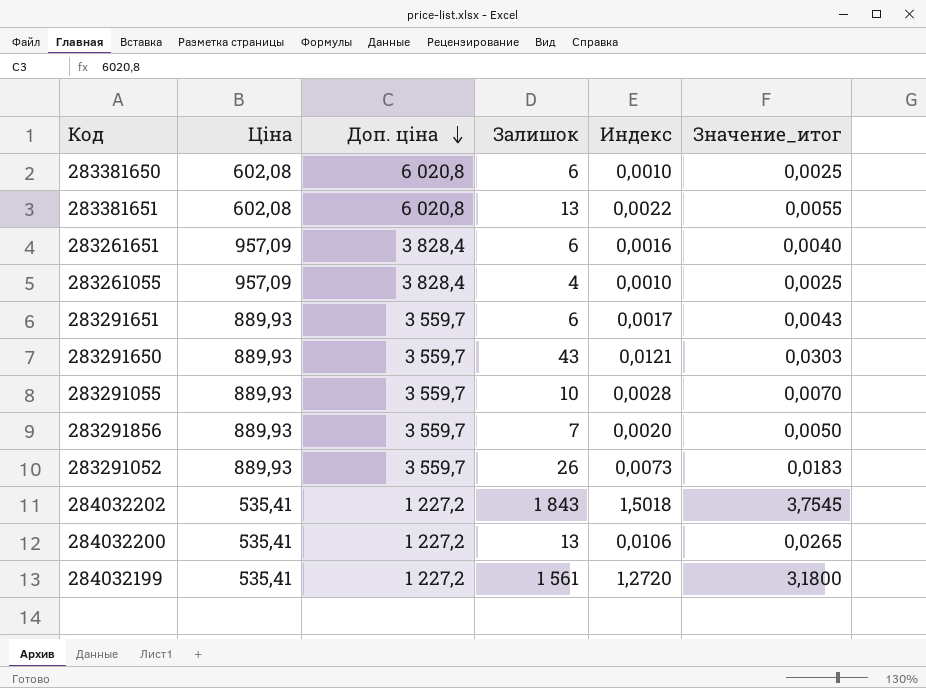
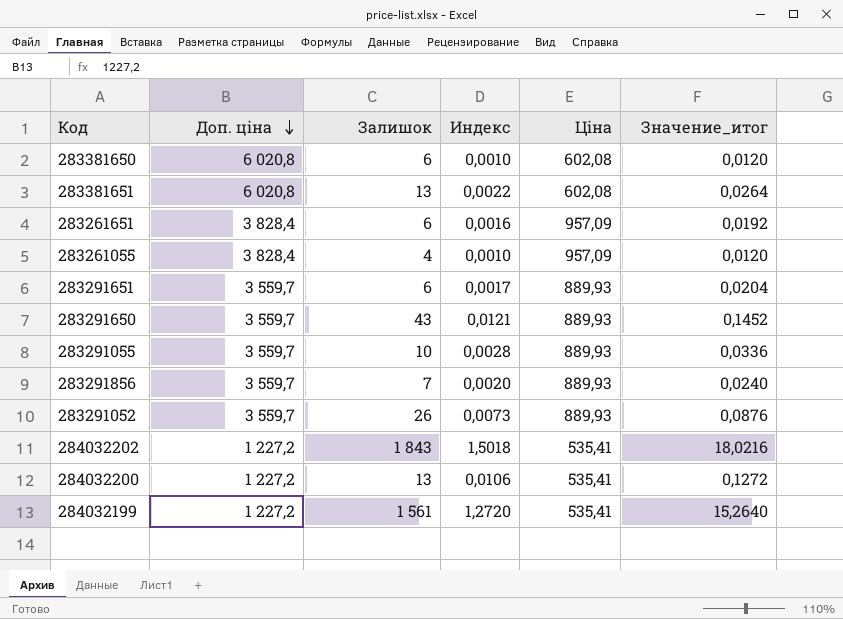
column Ціна | position: 2 -> 5
column Значение_итог | formula: [Индекс] * 2,5 -> [Индекс] * 12

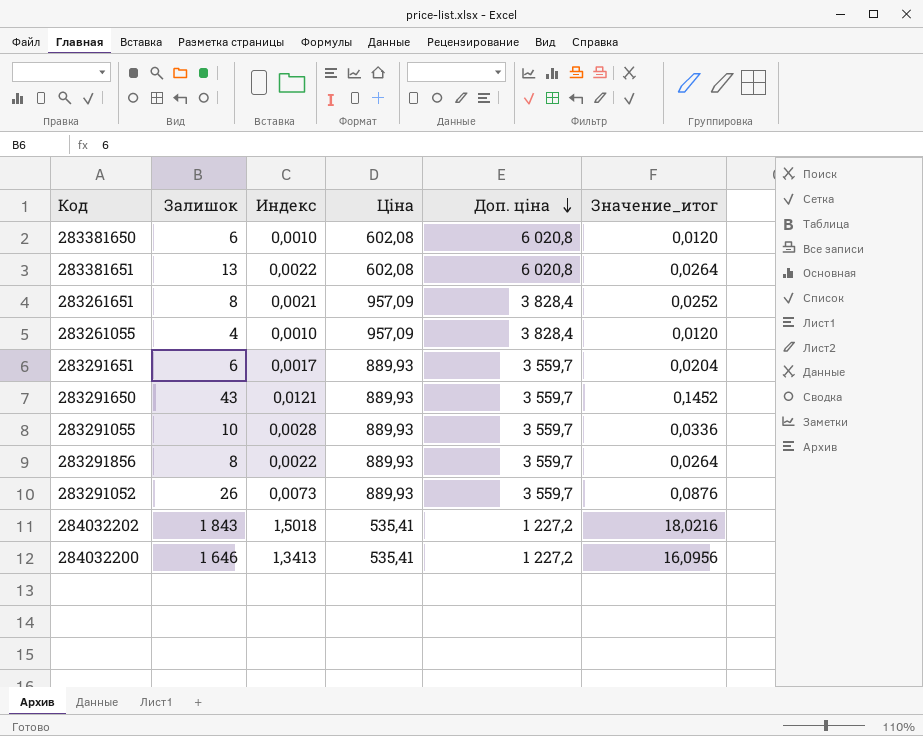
column Доп. ціна | position: 2 -> 5
row 284032199: 1 227,2 | 1 561 | 1,2720 | 535,41 | 15,2640 -> none
283261651 | Залишок: 6 -> 8
283261651 | Индекс: 0,0016 -> 0,0021
283261651 | Значение_итог: 0,0192 -> 0,0252
283291856 | Залишок: 7 -> 8
283291856 | Индекс: 0,0020 -> 0,0022
283291856 | Значение_итог: 0,0240 -> 0,0264
284032200 | Залишок: 13 -> 1 646
284032200 | Индекс: 0,0106 -> 1,3413
284032200 | Значение_итог: 0,1272 -> 16,0956

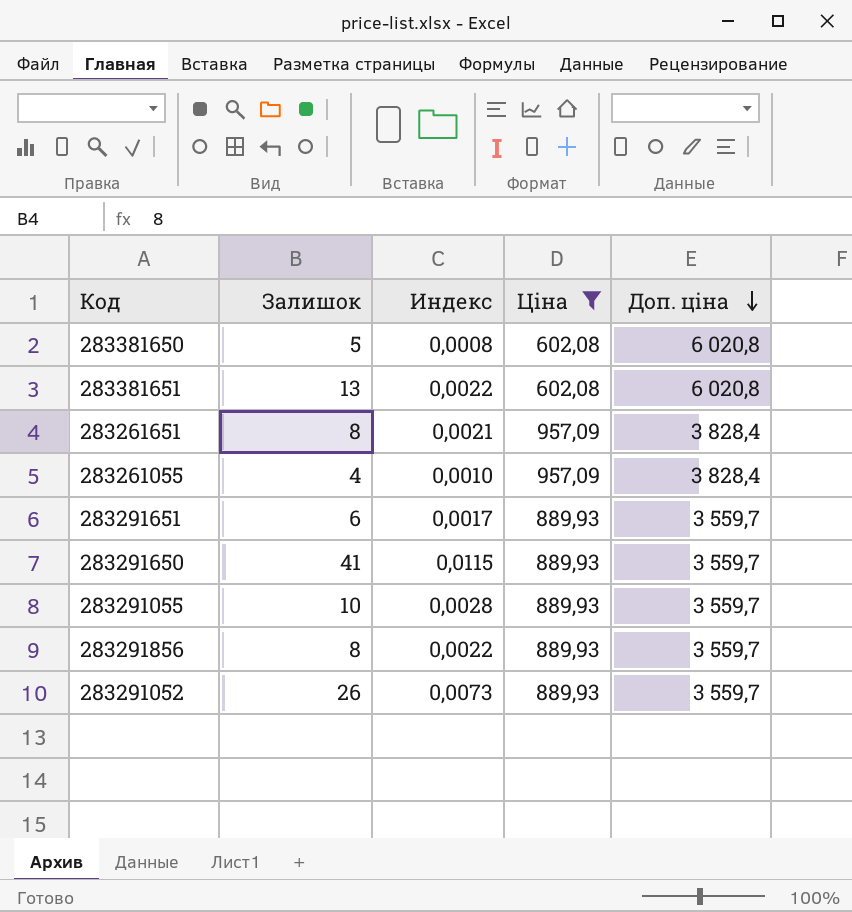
filter: none -> Ціна != 535,41
column Значение_итог | formula: [Индекс] * 12 -> none
283381650 | Залишок: 6 -> 5
283381650 | Индекс: 0,0010 -> 0,0008
283291650 | Залишок: 43 -> 41
283291650 | Индекс: 0,0121 -> 0,0115

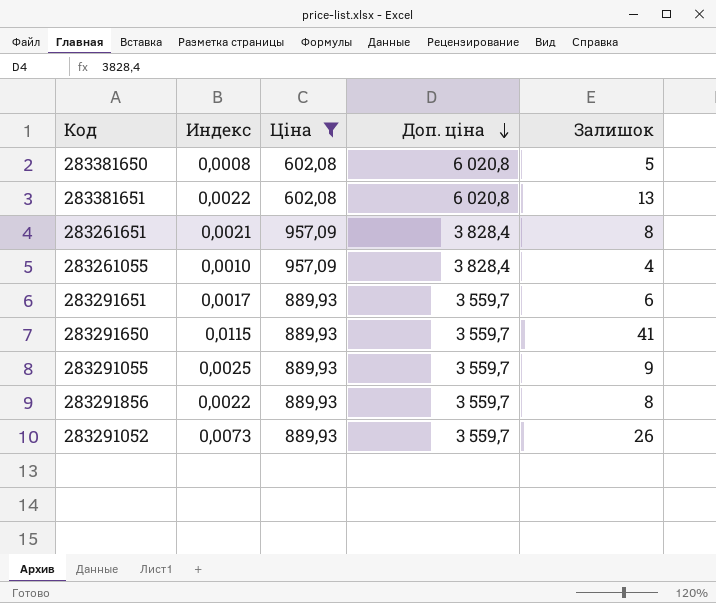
column Залишок | position: 2 -> 5
283291055 | Индекс: 0,0028 -> 0,0025
283291055 | Залишок: 10 -> 9

